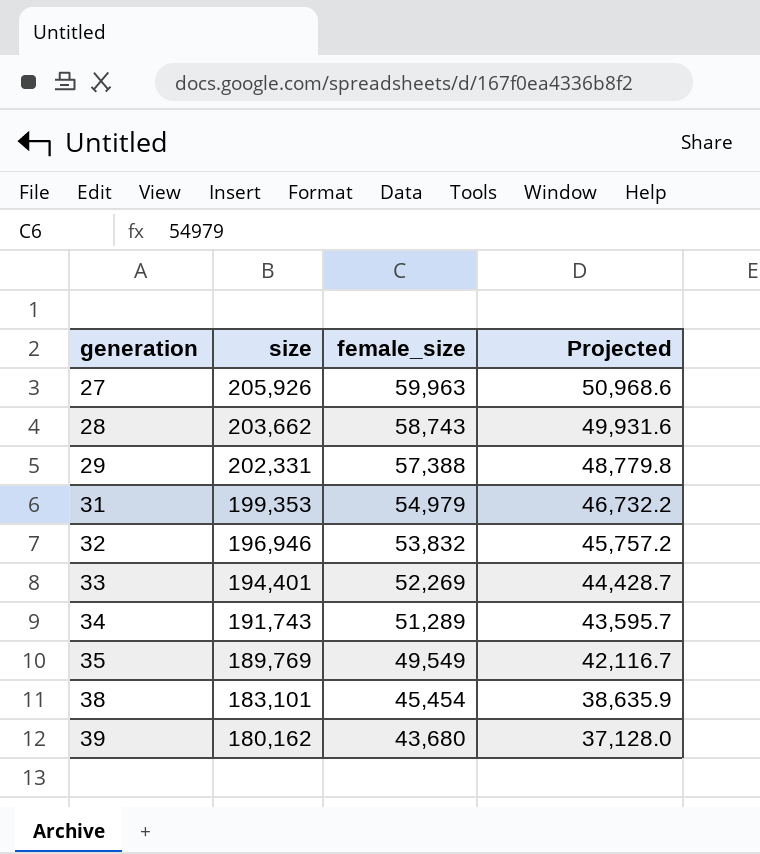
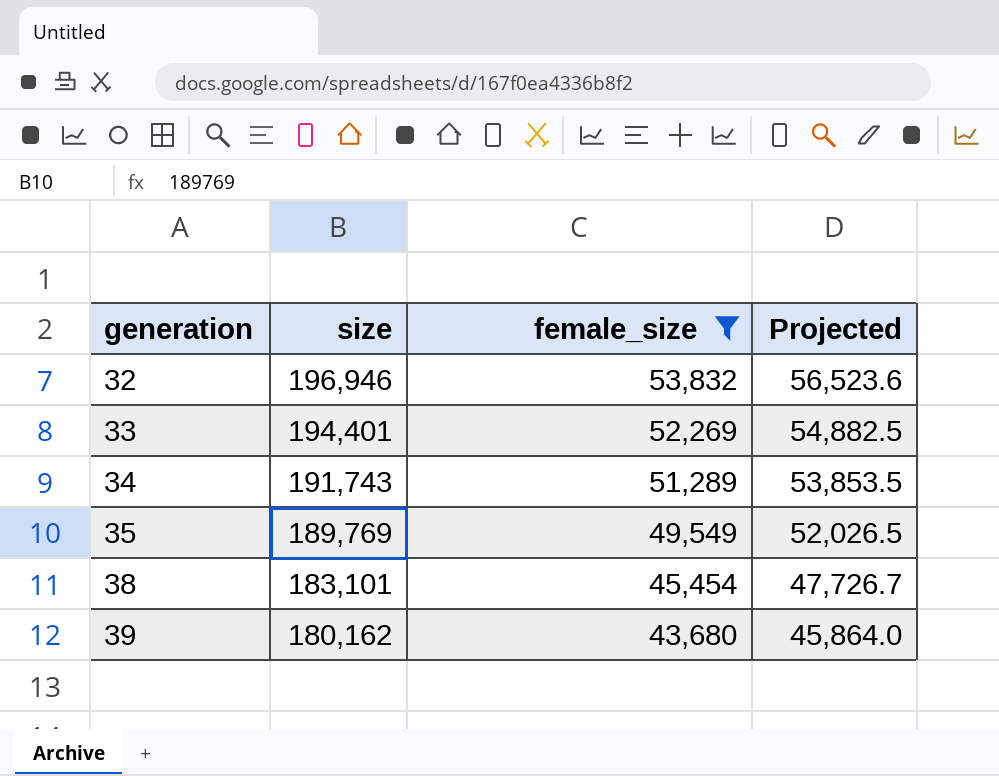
filter: none -> female_size <= 53,832
column Projected | formula: [female_size] * 0.85 -> [female_size] * 1.05

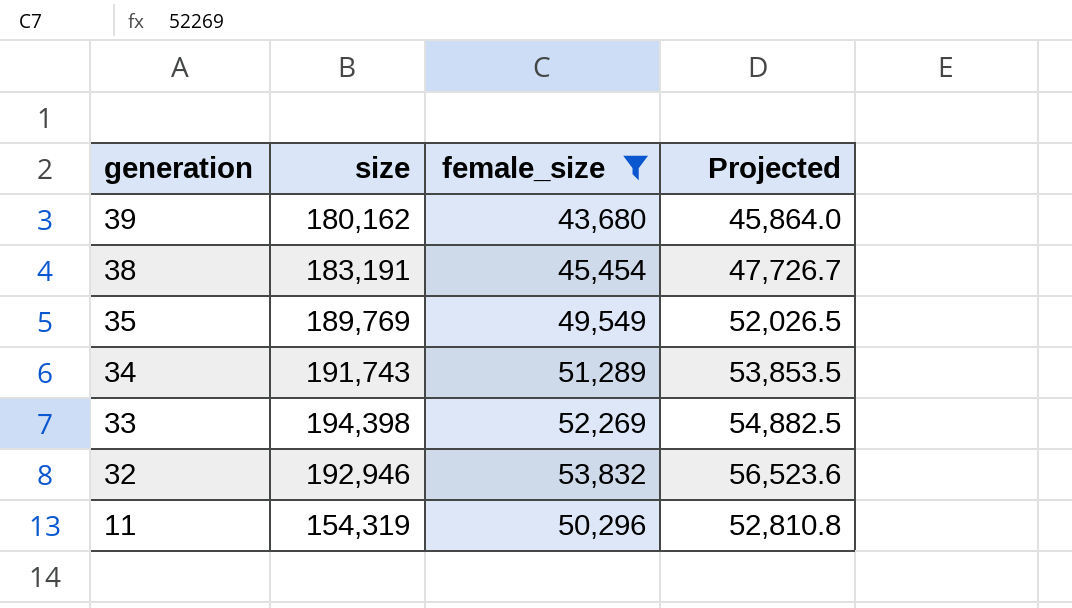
row order: generation ascending -> generation descending
38 | size: 183,101 -> 183,191
33 | size: 194,401 -> 194,398
32 | size: 196,946 -> 192,946
row 11: none -> 154,319 | 50,296 | 52,810.8

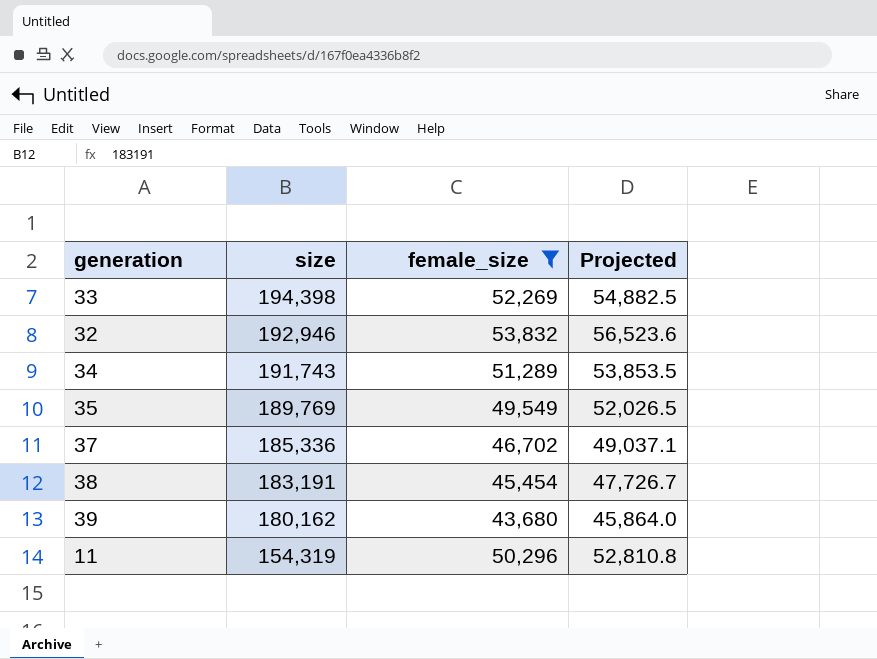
row order: generation descending -> size descending
row 37: none -> 185,336 | 46,702 | 49,037.1

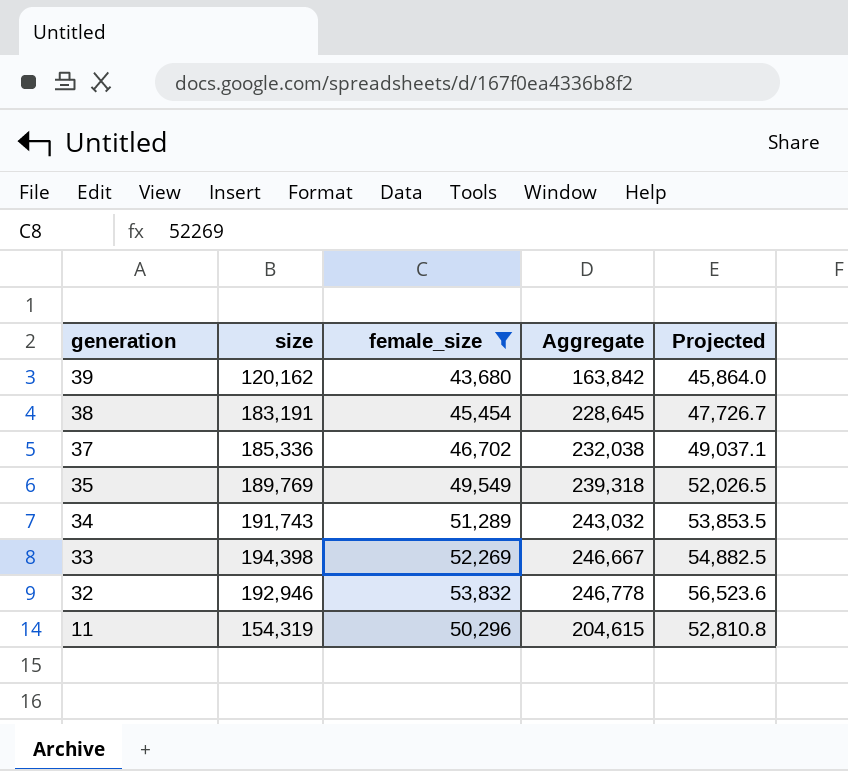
row order: size descending -> generation descending
column Aggregate | formula: none -> [size] + [female_size]
39 | size: 180,162 -> 120,162

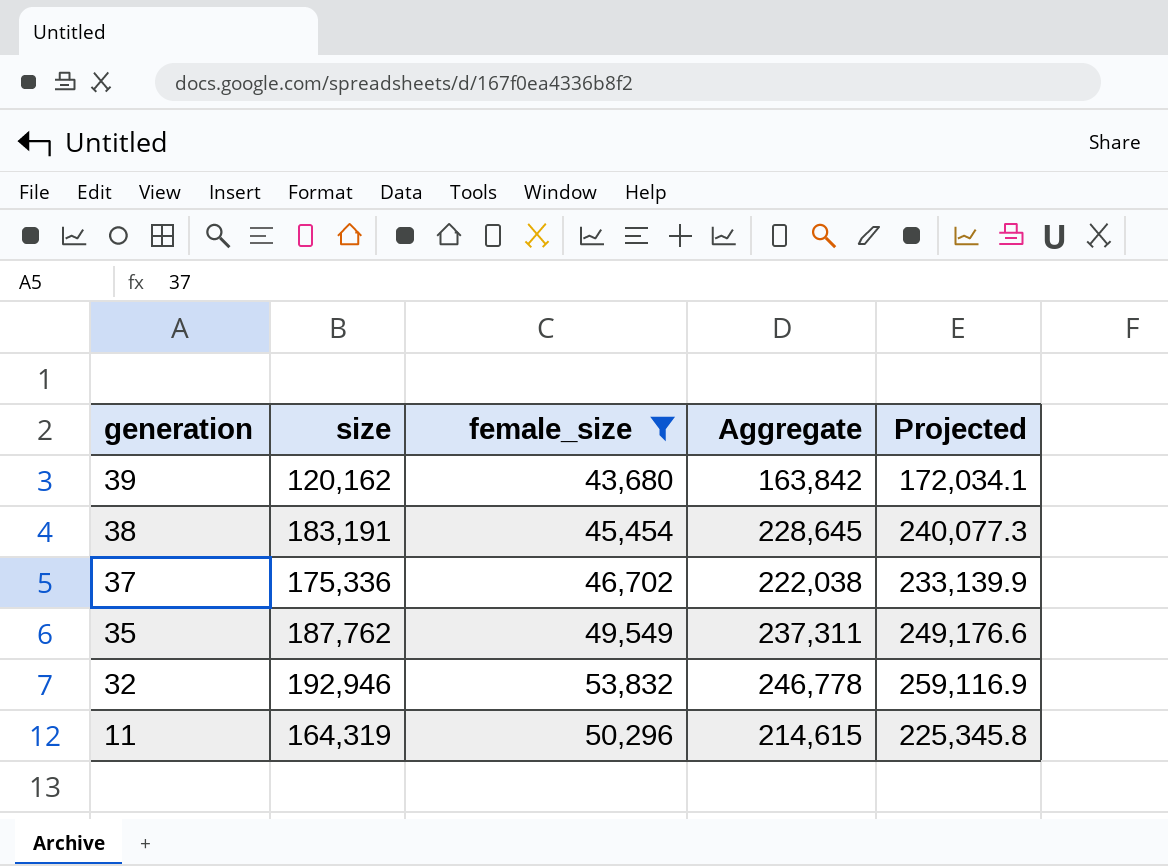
column Projected | formula: [female_size] * 1.05 -> [Aggregate] * 1.05
row 34: 191,743 | 51,289 | 243,032 | 53,853.5 -> none
row 33: 194,398 | 52,269 | 246,667 | 54,882.5 -> none
37 | size: 185,336 -> 175,336
37 | Aggregate: 232,038 -> 222,038
35 | size: 189,769 -> 187,762
35 | Aggregate: 239,318 -> 237,311
11 | size: 154,319 -> 164,319
11 | Aggregate: 204,615 -> 214,615

